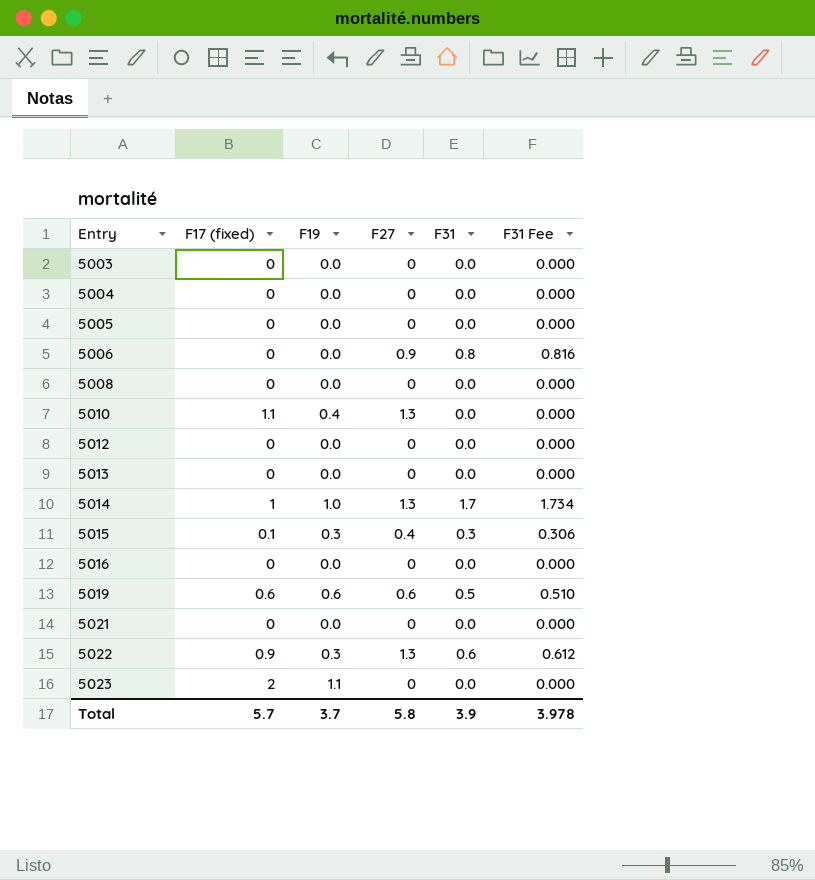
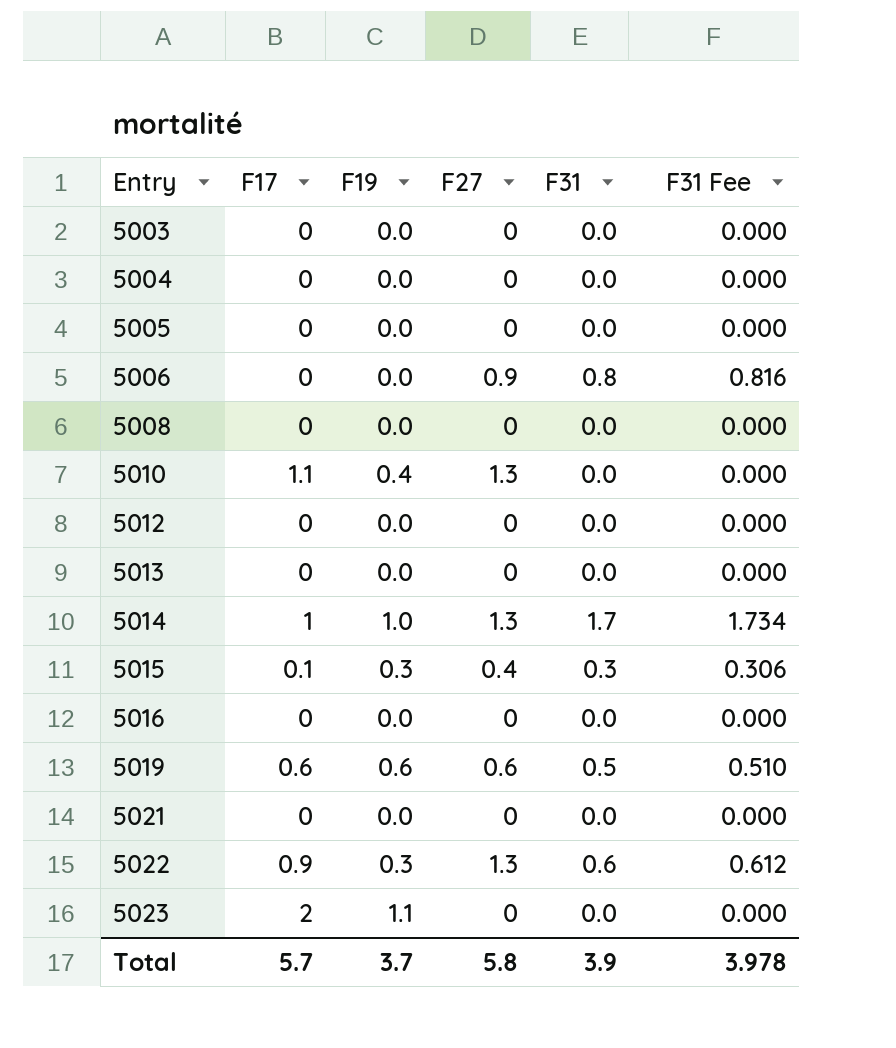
column name: F17 (fixed) -> F17

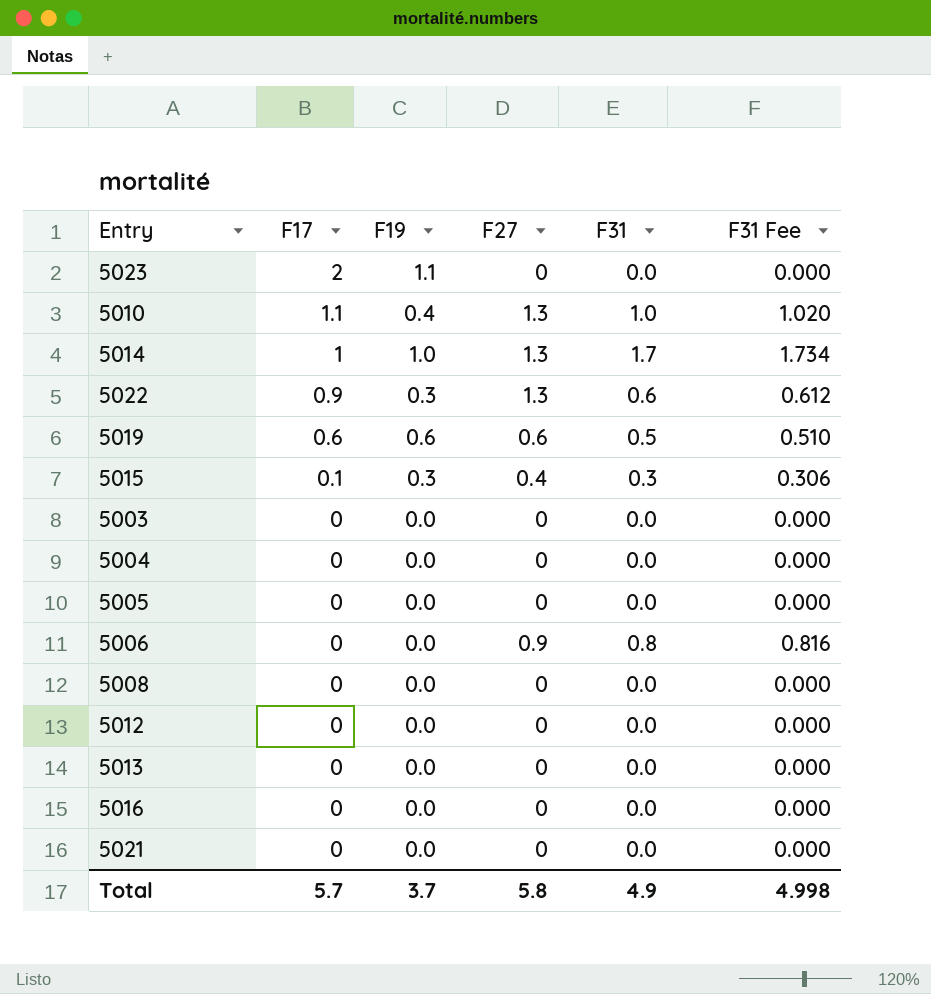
row order: Entry ascending -> F17 descending
5010 | F31: 0.0 -> 1.0
5010 | F31 Fee: 0.000 -> 1.020
Total | F31: 3.9 -> 4.9
Total | F31 Fee: 3.978 -> 4.998

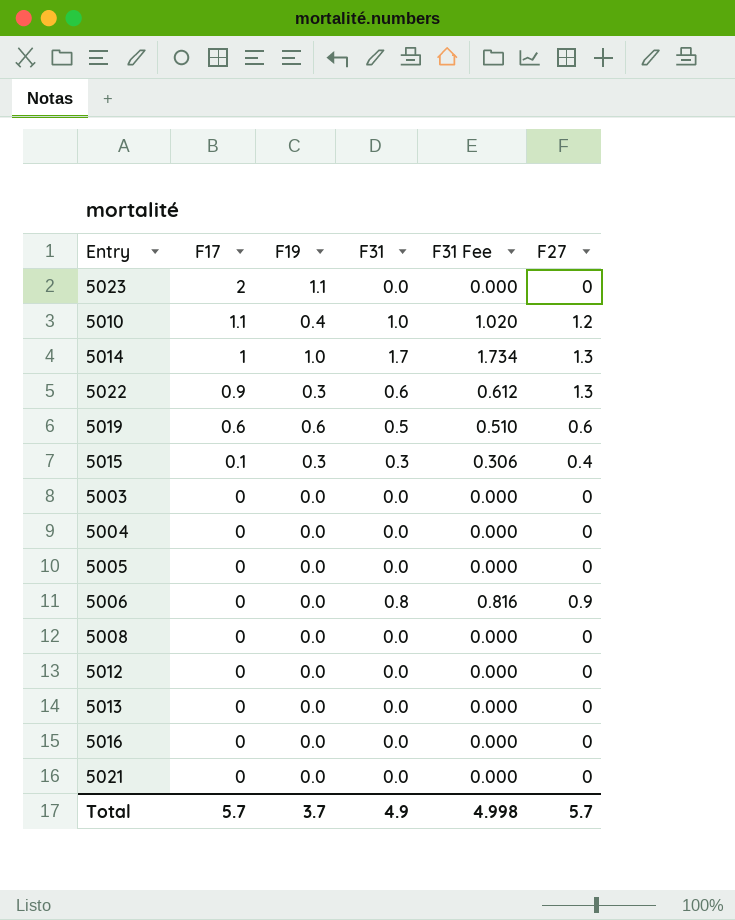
column F27 | position: 4 -> 6
5010 | F27: 1.3 -> 1.2
Total | F27: 5.8 -> 5.7

